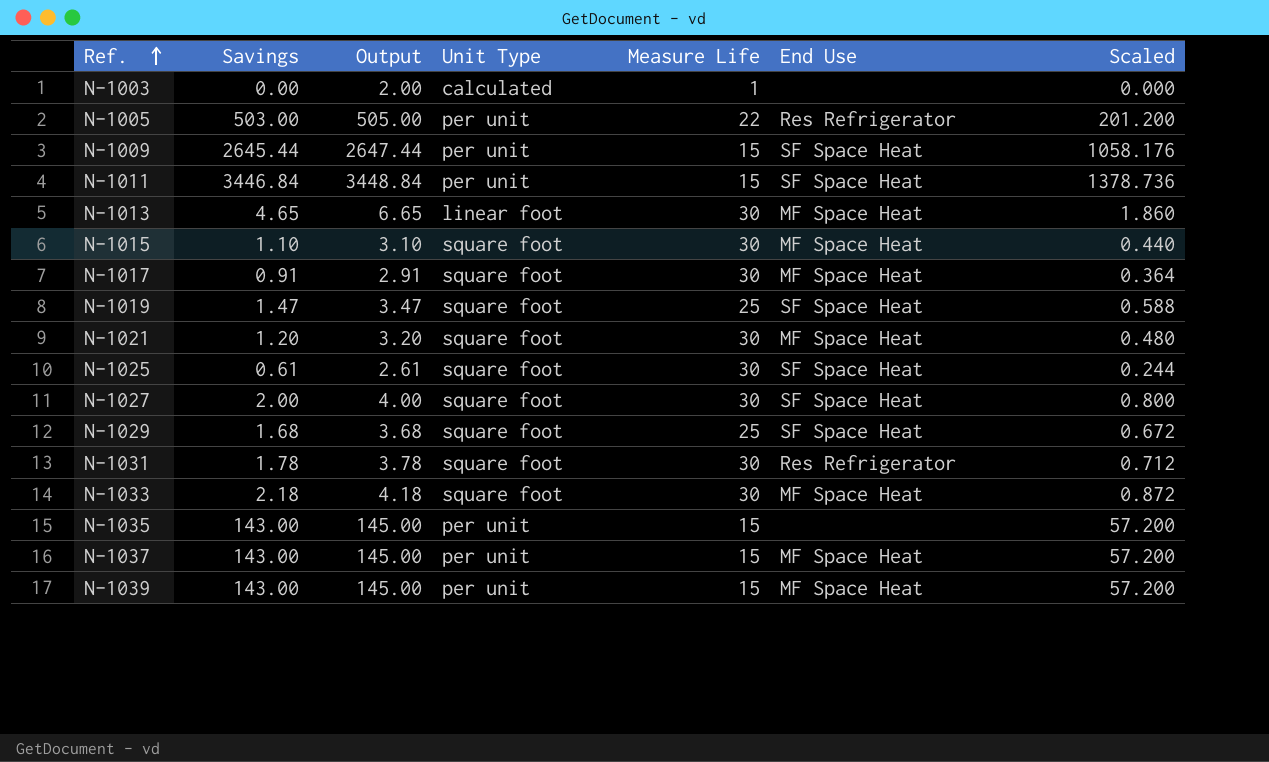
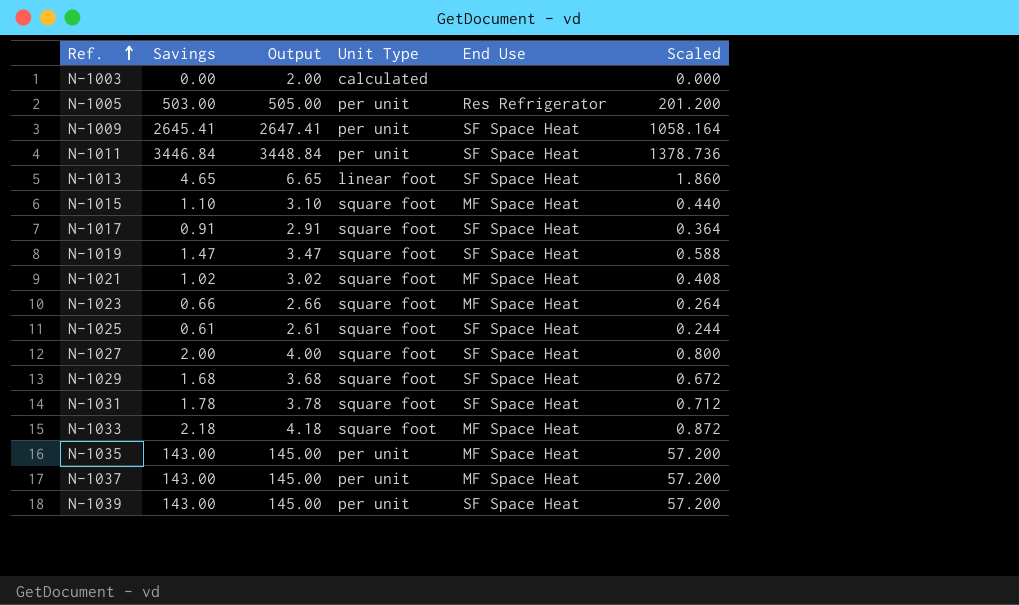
column Measure Life | position: 5 -> none
N-1009 | Savings: 2645.44 -> 2645.41
N-1009 | Output: 2647.44 -> 2647.41
N-1009 | Scaled: 1058.176 -> 1058.164
N-1013 | End Use: MF Space Heat -> SF Space Heat
N-1017 | End Use: MF Space Heat -> SF Space Heat
N-1021 | Savings: 1.20 -> 1.02
N-1021 | Output: 3.20 -> 3.02
N-1021 | Scaled: 0.480 -> 0.408
row N-1023: none -> 0.66 | 2.66 | square foot | MF Space Heat | 0.264
N-1031 | End Use: Res Refrigerator -> SF Space Heat
N-1035 | End Use: none -> MF Space Heat
N-1039 | End Use: MF Space Heat -> SF Space Heat

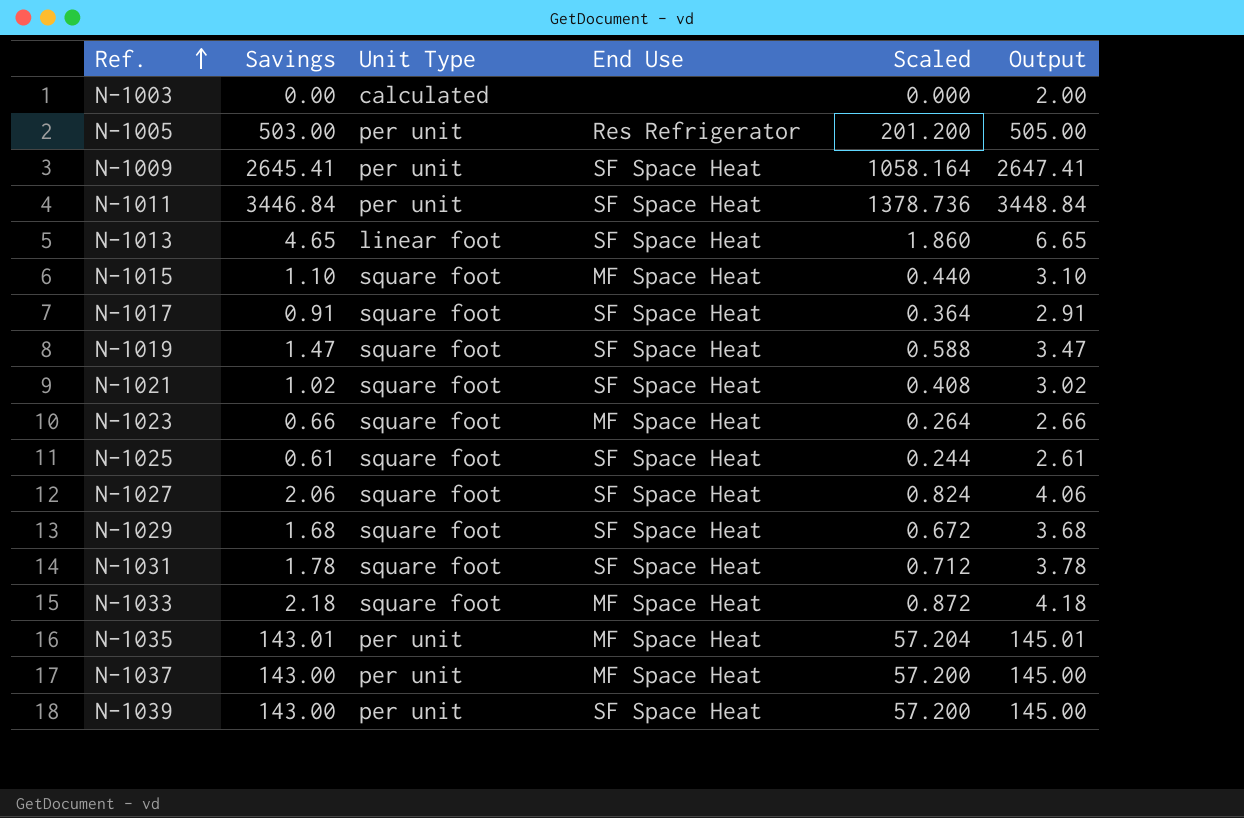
column Output | position: 3 -> 6
N-1021 | End Use: MF Space Heat -> SF Space Heat
N-1027 | Savings: 2.00 -> 2.06
N-1027 | Scaled: 0.800 -> 0.824
N-1027 | Output: 4.00 -> 4.06
N-1035 | Savings: 143.00 -> 143.01
N-1035 | Scaled: 57.200 -> 57.204
N-1035 | Output: 145.00 -> 145.01

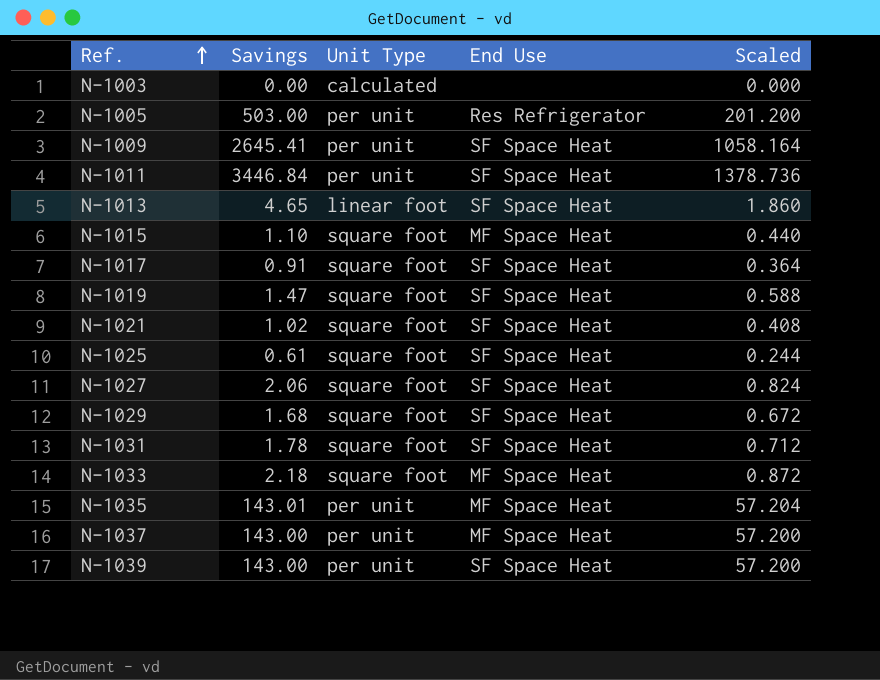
column Output | formula: [Savings] + 2 -> none
row N-1023: 0.66 | square foot | MF Space Heat | 0.264 | 2.66 -> none

